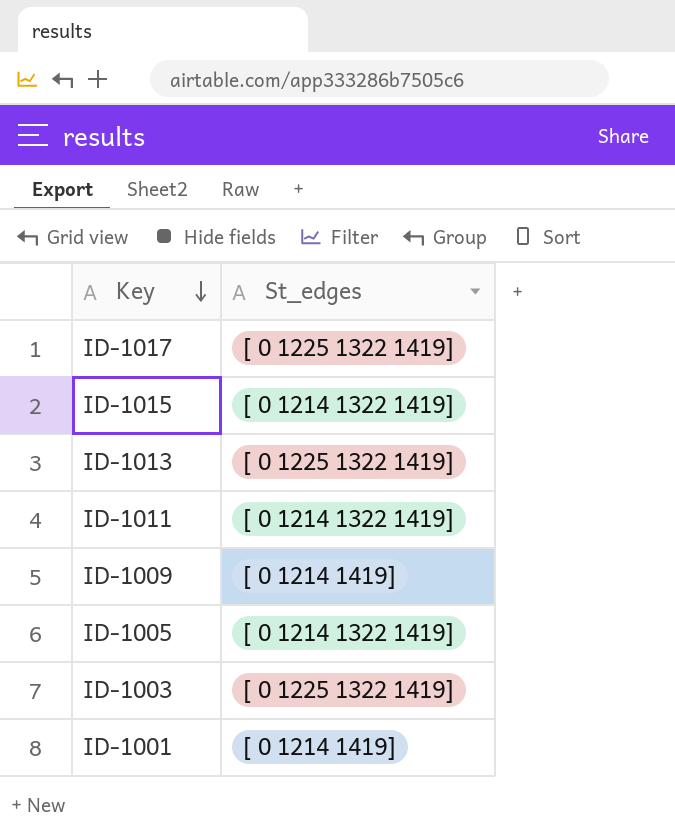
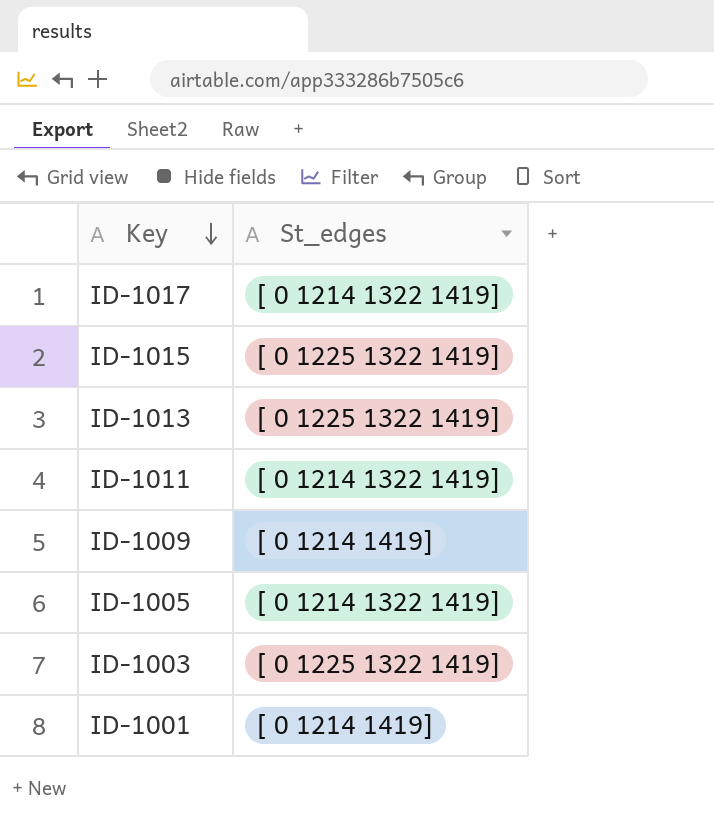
ID-1017 | St_edges: [ 0 1225 1322 1419] -> [ 0 1214 1322 1419]
ID-1015 | St_edges: [ 0 1214 1322 1419] -> [ 0 1225 1322 1419]

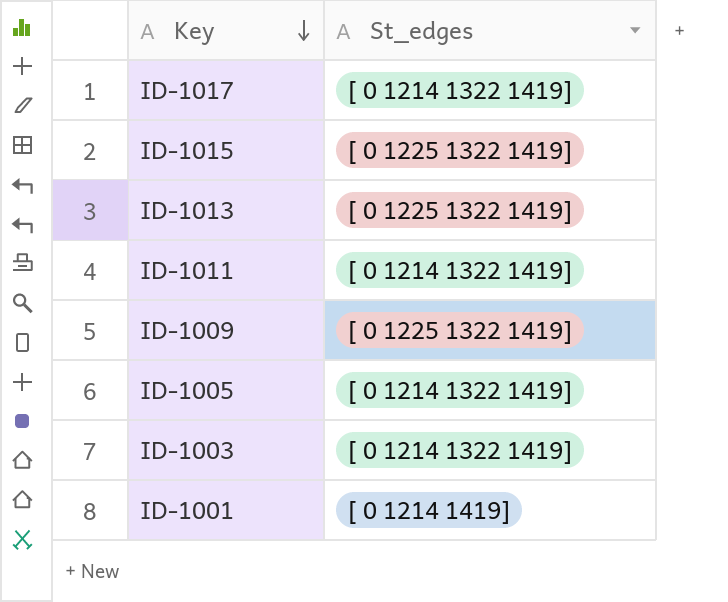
ID-1009 | St_edges: [ 0 1214 1419] -> [ 0 1225 1322 1419]
ID-1003 | St_edges: [ 0 1225 1322 1419] -> [ 0 1214 1322 1419]

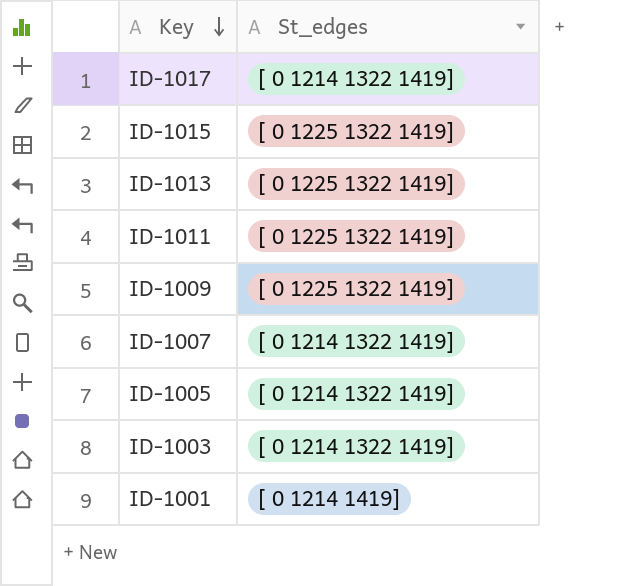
ID-1011 | St_edges: [ 0 1214 1322 1419] -> [ 0 1225 1322 1419]
row ID-1007: none -> [ 0 1214 1322 1419]

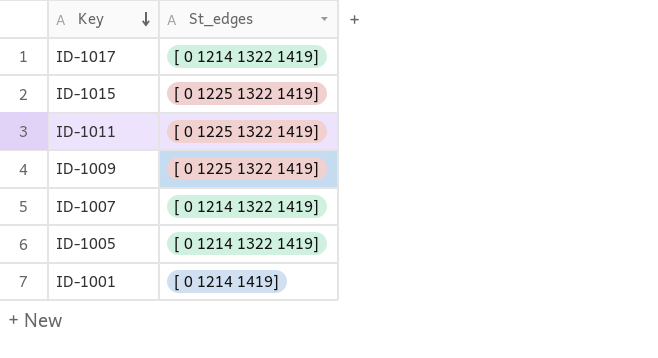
row ID-1013: [ 0 1225 1322 1419] -> none
row ID-1003: [ 0 1214 1322 1419] -> none

